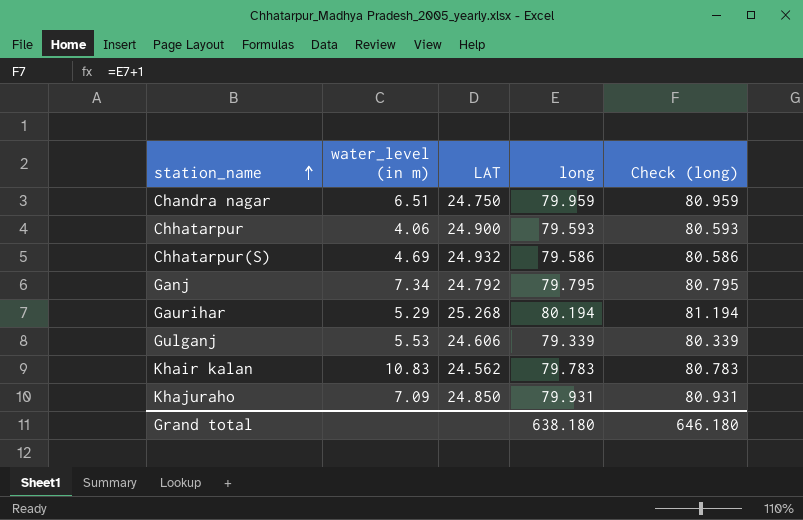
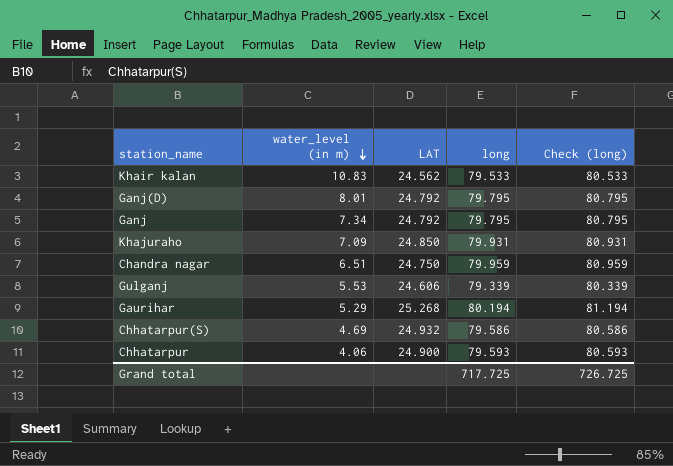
row order: station_name ascending -> water_level (in m) descending
Khair kalan | long: 79.783 -> 79.533
Khair kalan | Check (long): 80.783 -> 80.533
row Ganj(D): none -> 8.01 | 24.792 | 79.795 | 80.795
Grand total | long: 638.180 -> 717.725
Grand total | Check (long): 646.180 -> 726.725

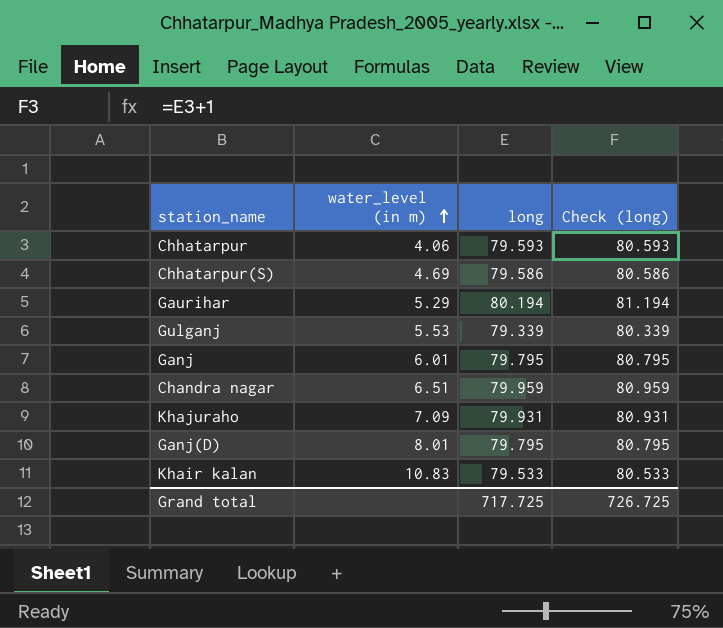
row order: water_level (in m) descending -> water_level (in m) ascending
column LAT | position: 3 -> none
Ganj | water_level (in m): 7.34 -> 6.01

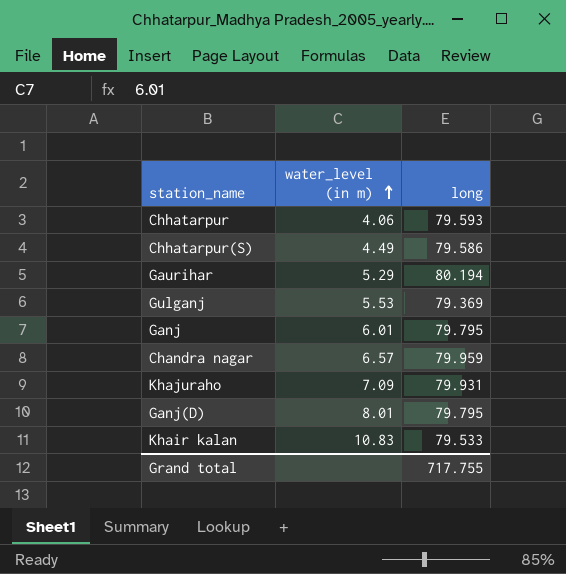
column Check (long) | formula: [long] + 1 -> none
Chhatarpur(S) | water_level (in m): 4.69 -> 4.49
Gulganj | long: 79.339 -> 79.369
Chandra nagar | water_level (in m): 6.51 -> 6.57
Grand total | long: 717.725 -> 717.755

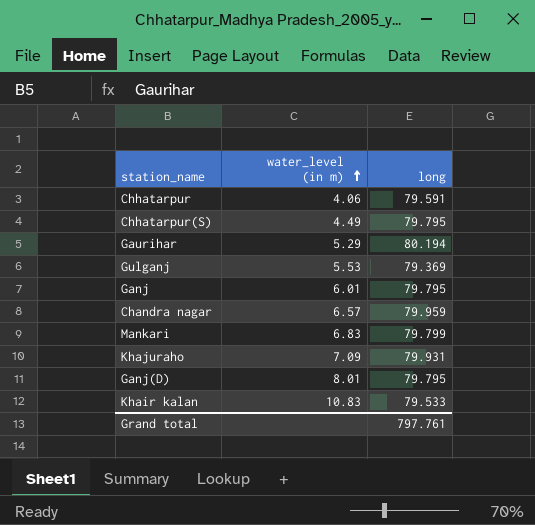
Chhatarpur | long: 79.593 -> 79.591
Chhatarpur(S) | long: 79.586 -> 79.795
row Mankari: none -> 6.83 | 79.799
Grand total | long: 717.755 -> 797.761

